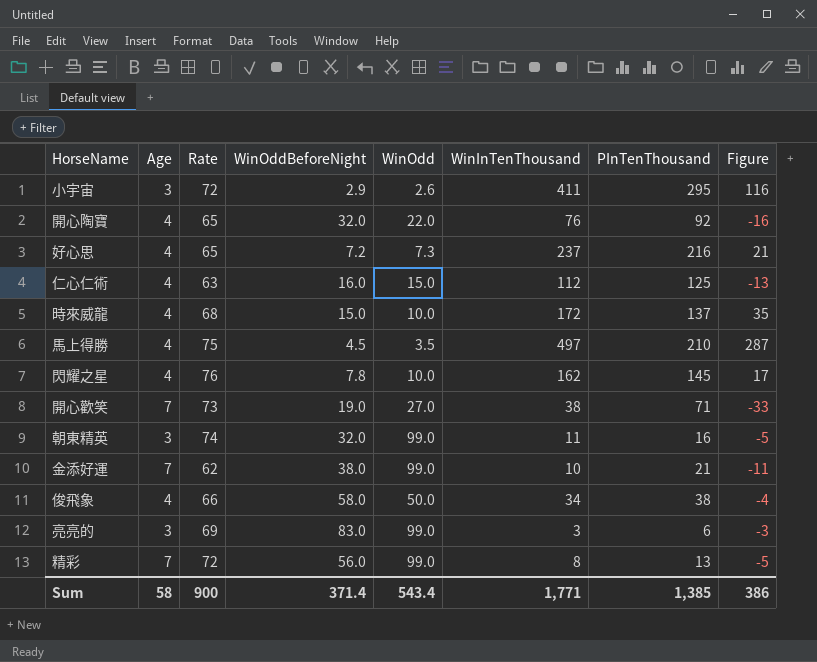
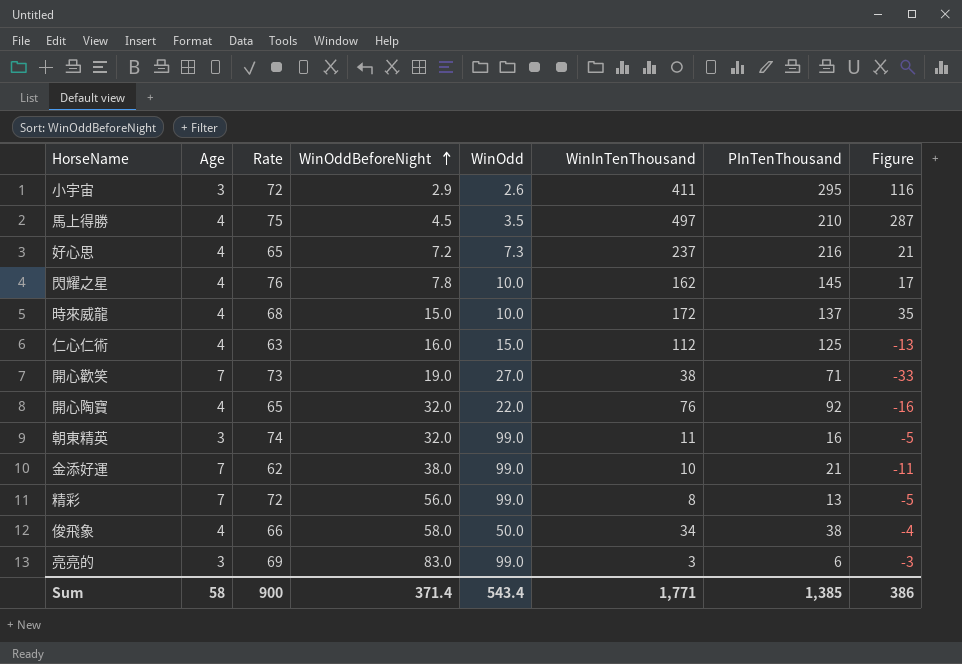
row order: none -> WinOddBeforeNight ascending

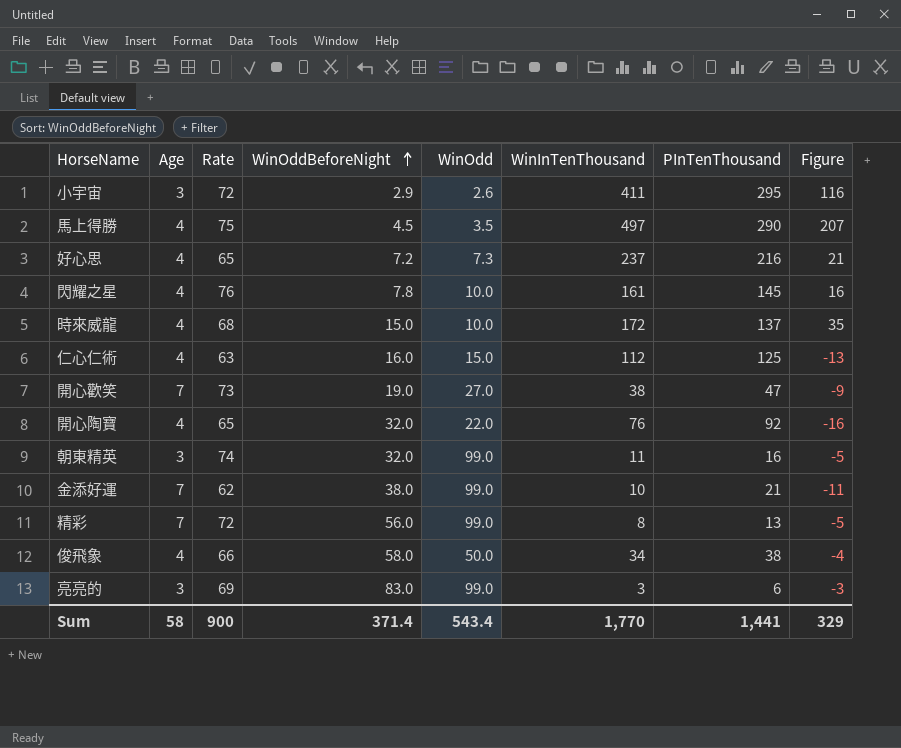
馬上得勝 | PInTenThousand: 210 -> 290
馬上得勝 | Figure: 287 -> 207
閃耀之星 | WinInTenThousand: 162 -> 161
閃耀之星 | Figure: 17 -> 16
開心歡笑 | PInTenThousand: 71 -> 47
開心歡笑 | Figure: -33 -> -9
Sum | WinInTenThousand: 1,771 -> 1,770
Sum | PInTenThousand: 1,385 -> 1,441
Sum | Figure: 386 -> 329

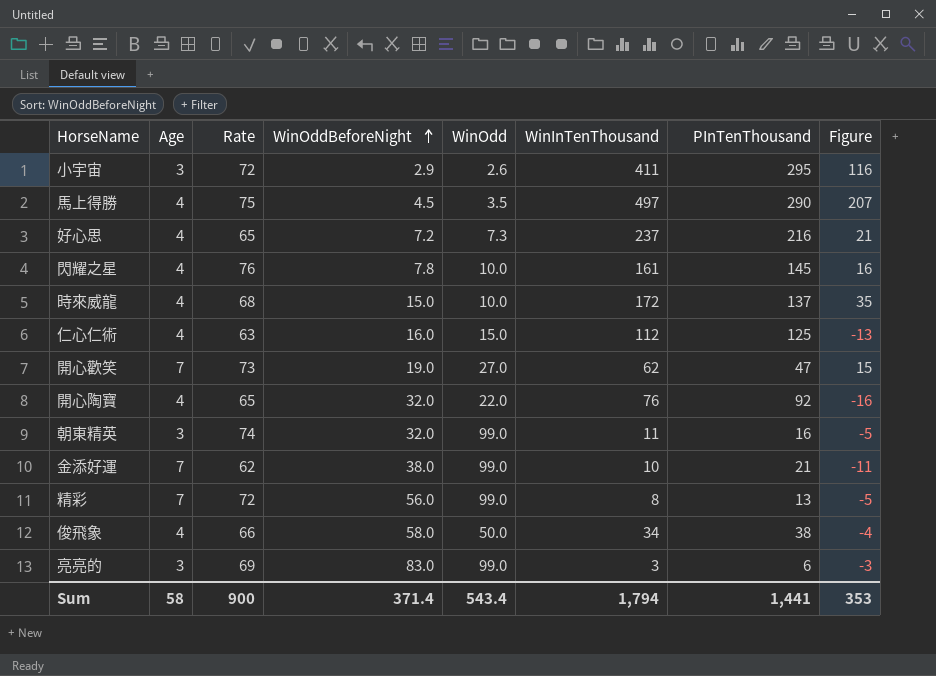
開心歡笑 | WinInTenThousand: 38 -> 62
開心歡笑 | Figure: -9 -> 15
Sum | WinInTenThousand: 1,770 -> 1,794
Sum | Figure: 329 -> 353

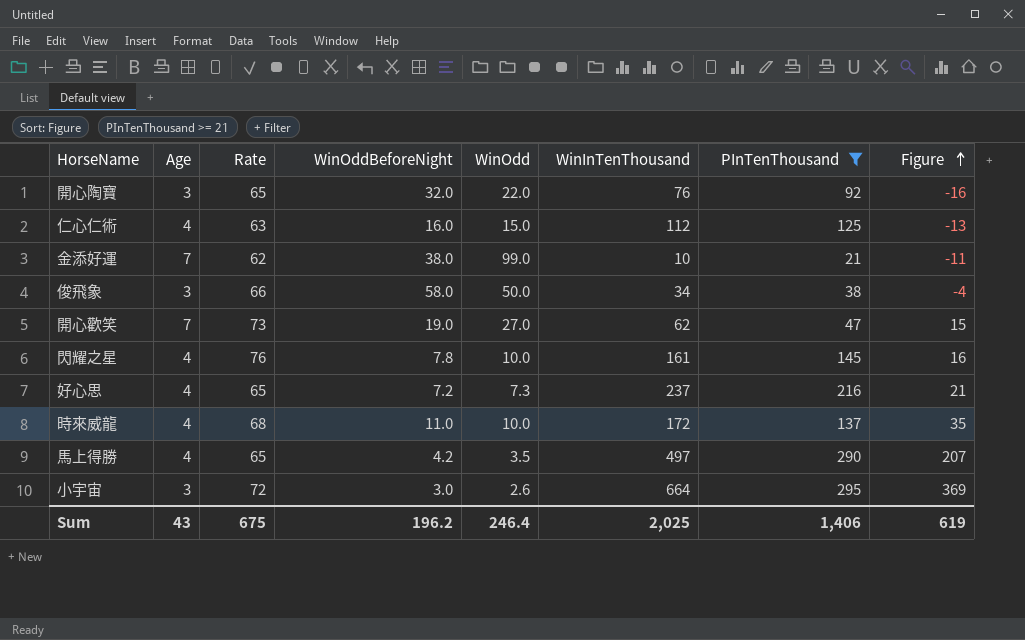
filter: none -> PInTenThousand >= 21
row order: WinOddBeforeNight ascending -> Figure ascending
開心陶寶 | Age: 4 -> 3
俊飛象 | Age: 4 -> 3
時來威龍 | WinOddBeforeNight: 15.0 -> 11.0
馬上得勝 | Rate: 75 -> 65
馬上得勝 | WinOddBeforeNight: 4.5 -> 4.2
小宇宙 | WinOddBeforeNight: 2.9 -> 3.0
小宇宙 | WinInTenThousand: 411 -> 664
小宇宙 | Figure: 116 -> 369
Sum | Age: 58 -> 43
Sum | Rate: 900 -> 675
Sum | WinOddBeforeNight: 371.4 -> 196.2
Sum | WinOdd: 543.4 -> 246.4
Sum | WinInTenThousand: 1,794 -> 2,025
Sum | PInTenThousand: 1,441 -> 1,406
Sum | Figure: 353 -> 619

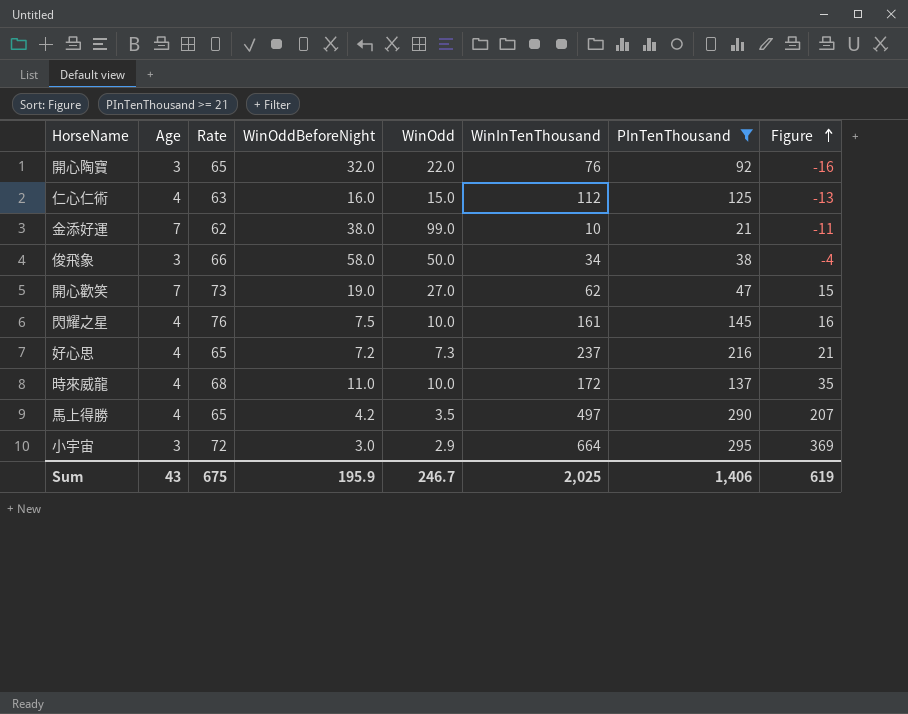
閃耀之星 | WinOddBeforeNight: 7.8 -> 7.5
小宇宙 | WinOdd: 2.6 -> 2.9
Sum | WinOddBeforeNight: 196.2 -> 195.9
Sum | WinOdd: 246.4 -> 246.7

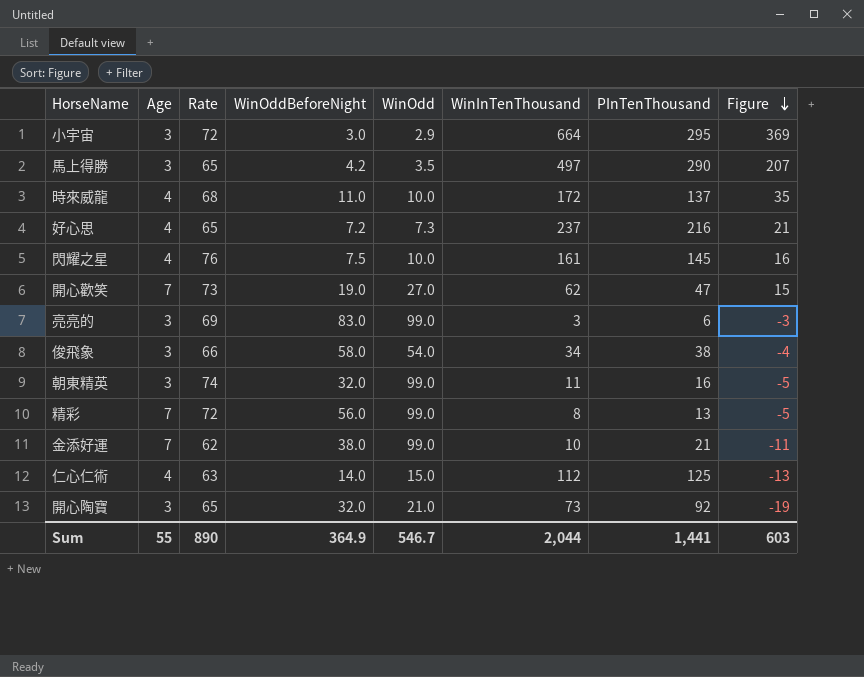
filter: PInTenThousand >= 21 -> none
row order: Figure ascending -> Figure descending
馬上得勝 | Age: 4 -> 3
俊飛象 | WinOdd: 50.0 -> 54.0
仁心仁術 | WinOddBeforeNight: 16.0 -> 14.0
開心陶寶 | WinOdd: 22.0 -> 21.0
開心陶寶 | WinInTenThousand: 76 -> 73
開心陶寶 | Figure: -16 -> -19
Sum | Age: 43 -> 55
Sum | Rate: 675 -> 890
Sum | WinOddBeforeNight: 195.9 -> 364.9
Sum | WinOdd: 246.7 -> 546.7
Sum | WinInTenThousand: 2,025 -> 2,044
Sum | PInTenThousand: 1,406 -> 1,441
Sum | Figure: 619 -> 603

